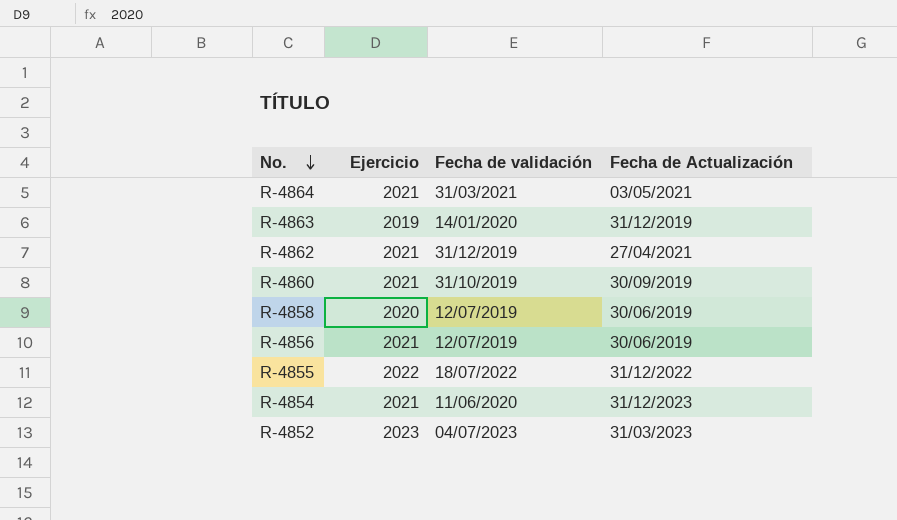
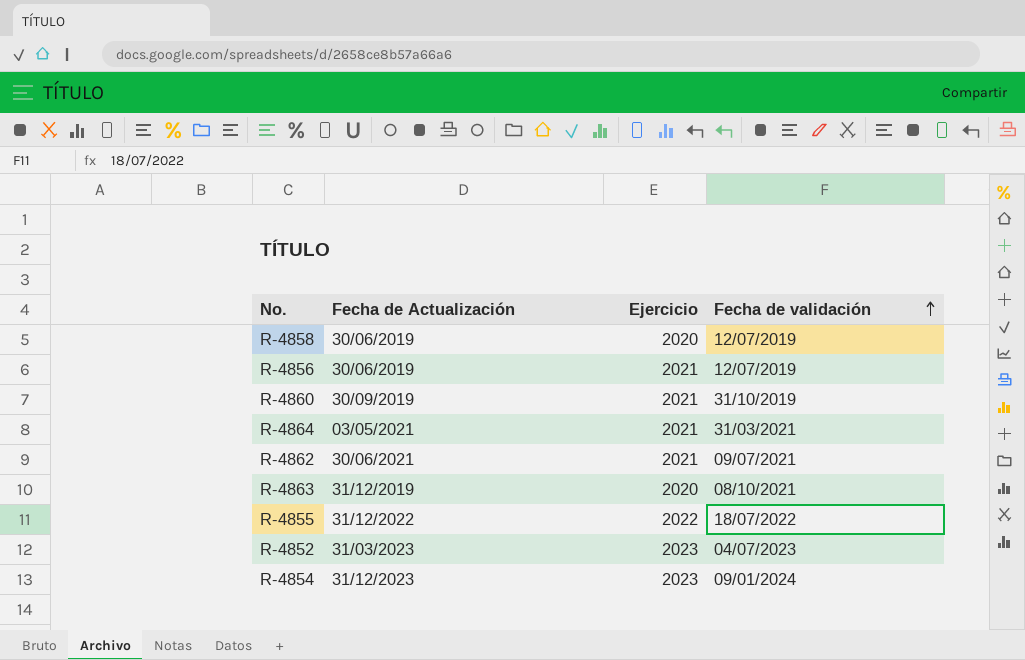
row order: No. descending -> Fecha de validación ascending
column Fecha de Actualización | position: 4 -> 2
R-4862 | Fecha de Actualización: 27/04/2021 -> 30/06/2021
R-4862 | Fecha de validación: 31/12/2019 -> 09/07/2021
R-4863 | Ejercicio: 2019 -> 2020
R-4863 | Fecha de validación: 14/01/2020 -> 08/10/2021
R-4854 | Ejercicio: 2021 -> 2023
R-4854 | Fecha de validación: 11/06/2020 -> 09/01/2024

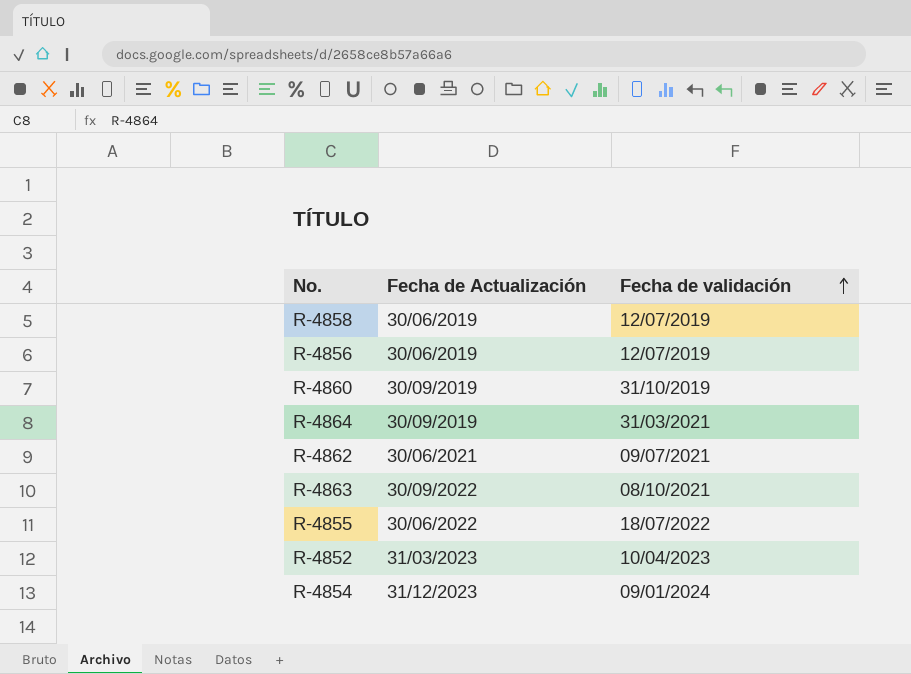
column Ejercicio | position: 3 -> none
R-4864 | Fecha de Actualización: 03/05/2021 -> 30/09/2019
R-4863 | Fecha de Actualización: 31/12/2019 -> 30/09/2022
R-4855 | Fecha de Actualización: 31/12/2022 -> 30/06/2022
R-4852 | Fecha de validación: 04/07/2023 -> 10/04/2023

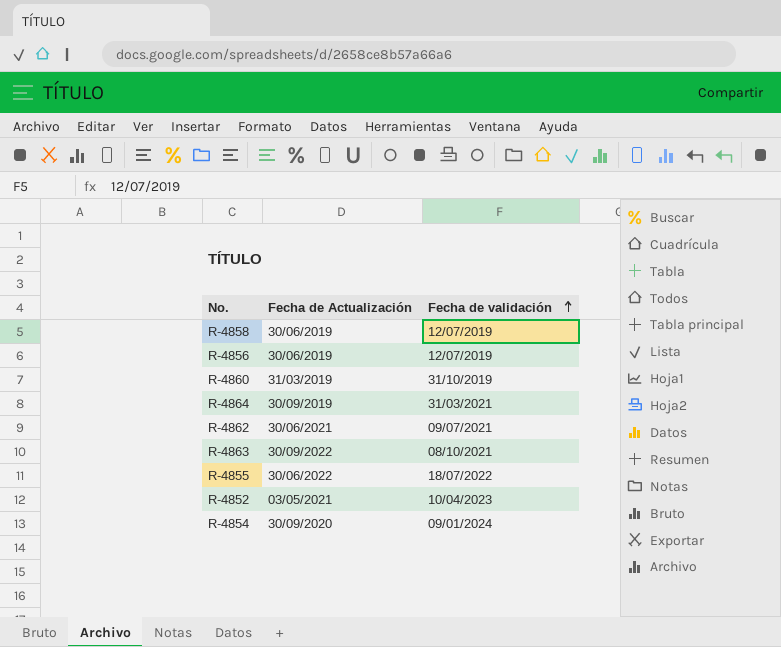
R-4860 | Fecha de Actualización: 30/09/2019 -> 31/03/2019
R-4852 | Fecha de Actualización: 31/03/2023 -> 03/05/2021
R-4854 | Fecha de Actualización: 31/12/2023 -> 30/09/2020

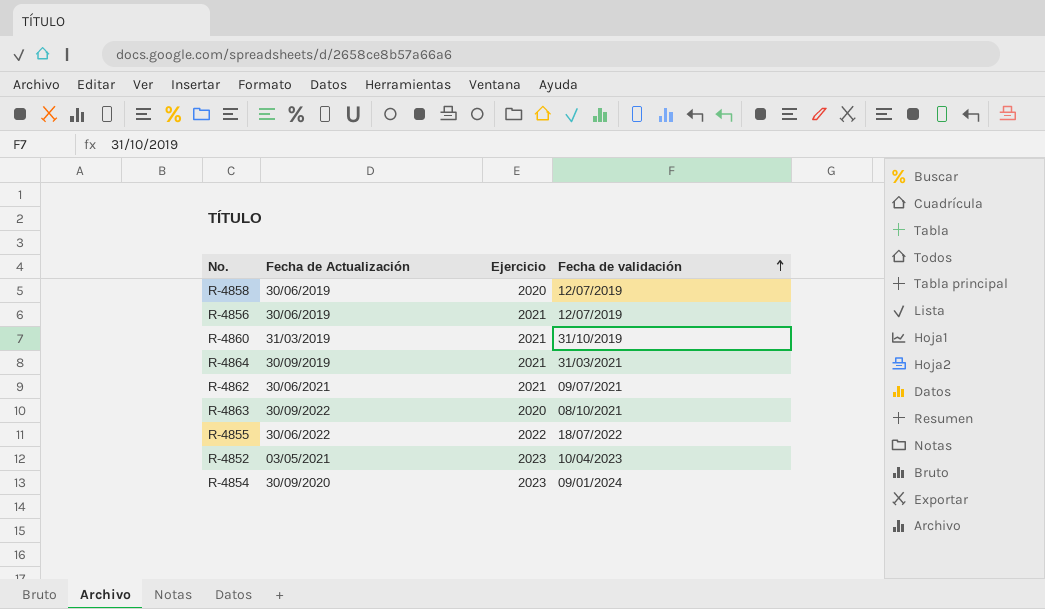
column Ejercicio | position: none -> 3

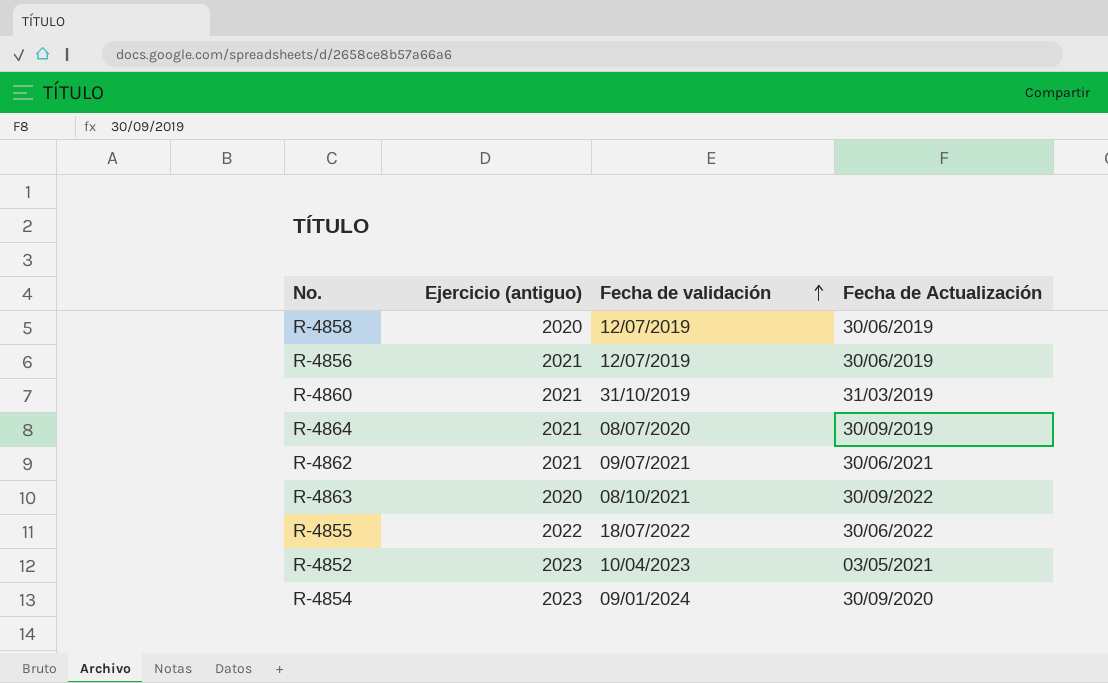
column name: Ejercicio -> Ejercicio (antiguo)
column Fecha de Actualización | position: 2 -> 4
R-4864 | Fecha de validación: 31/03/2021 -> 08/07/2020

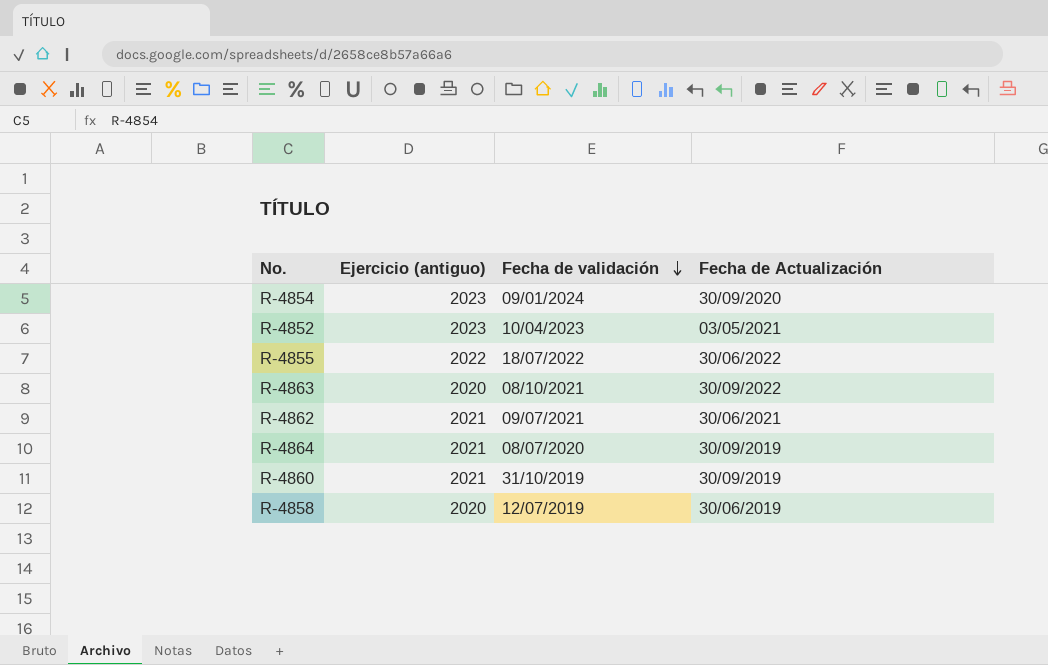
row order: Fecha de validación ascending -> Fecha de validación descending
row R-4856: 2021 | 12/07/2019 | 30/06/2019 -> none
R-4860 | Fecha de Actualización: 31/03/2019 -> 30/09/2019

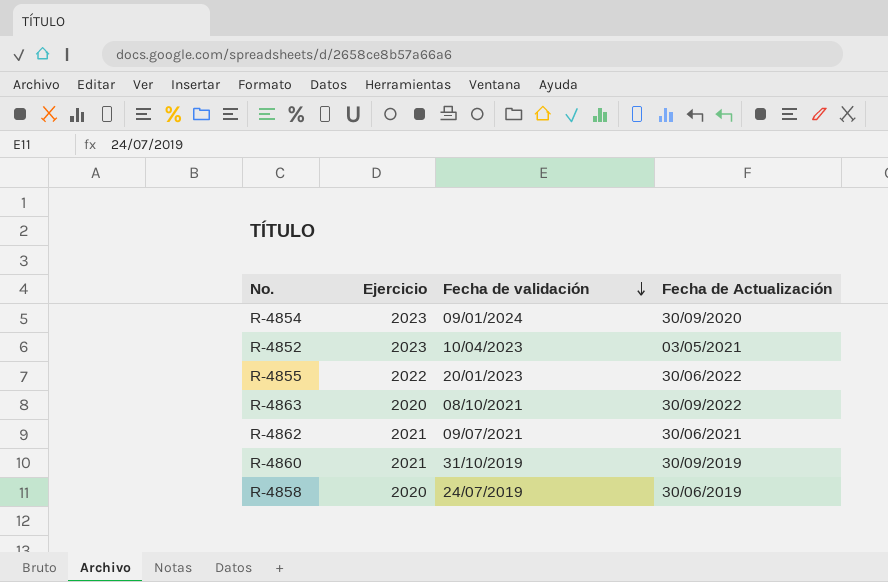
column name: Ejercicio (antiguo) -> Ejercicio
row R-4864: 2021 | 08/07/2020 | 30/09/2019 -> none
R-4855 | Fecha de validación: 18/07/2022 -> 20/01/2023
R-4858 | Fecha de validación: 12/07/2019 -> 24/07/2019

